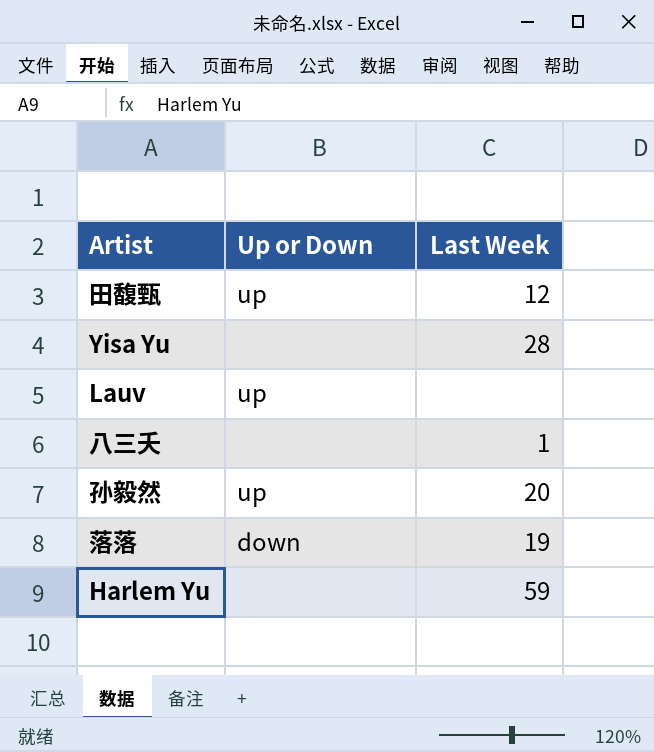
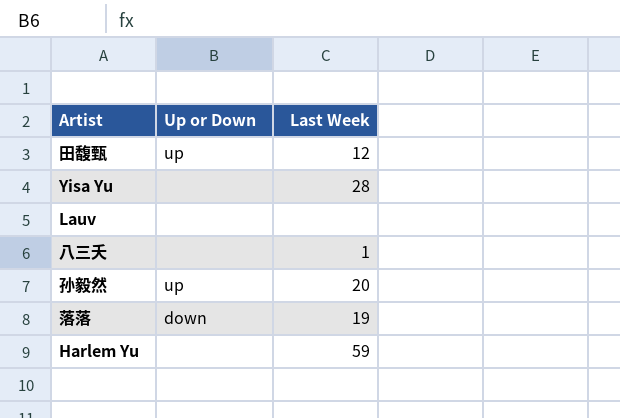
Lauv | Up or Down: up -> none

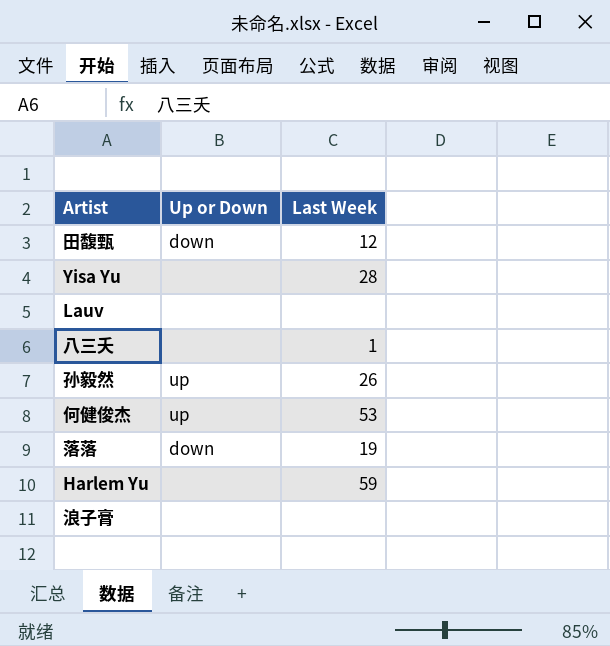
田馥甄 | Up or Down: up -> down
孙毅然 | Last Week: 20 -> 26
row 何健俊杰: none -> up | 53
row 浪子膏: none -> none | none

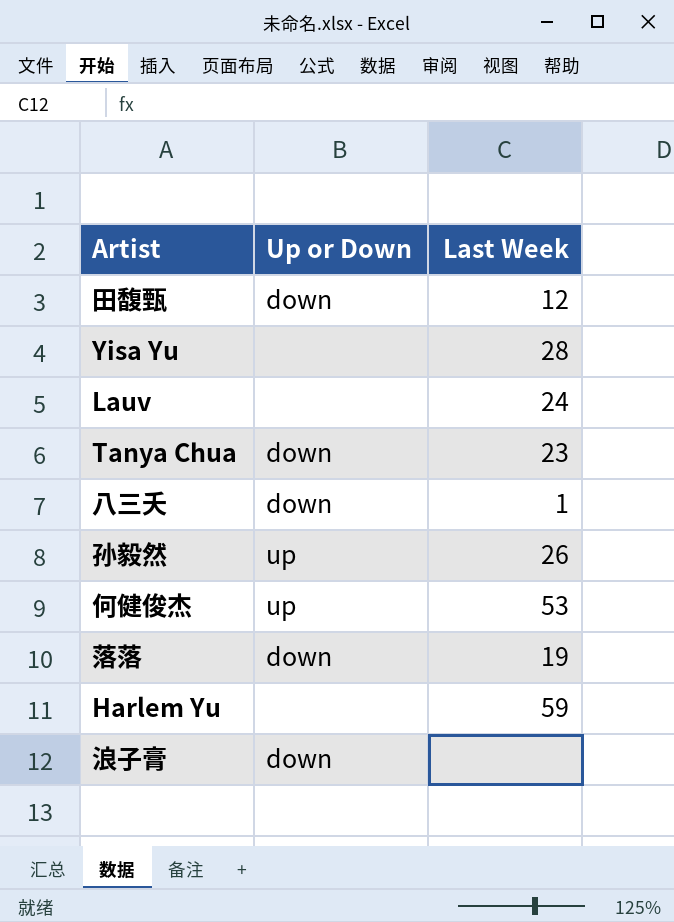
Lauv | Last Week: none -> 24
row Tanya Chua: none -> down | 23
八三夭 | Up or Down: none -> down
浪子膏 | Up or Down: none -> down

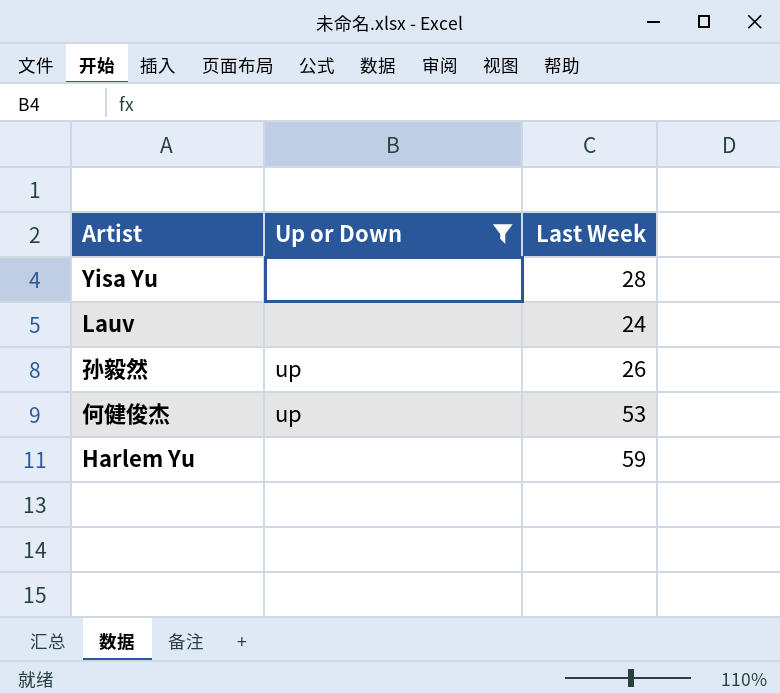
filter: none -> Up or Down != down

